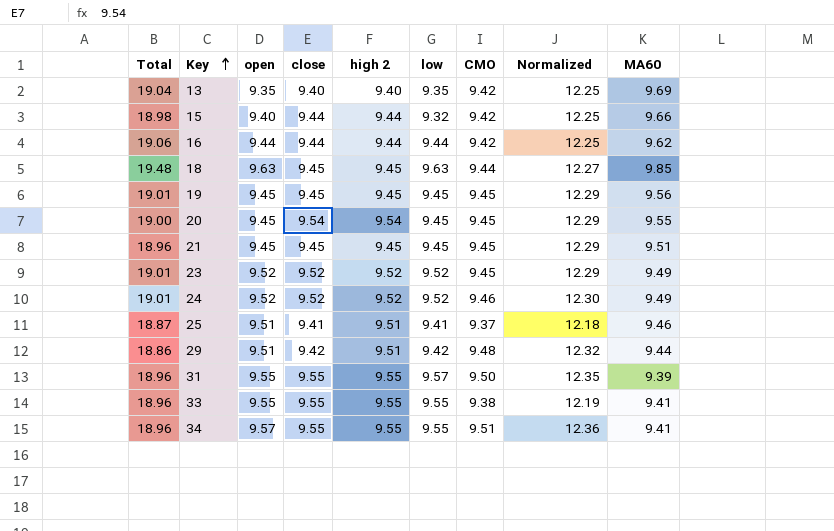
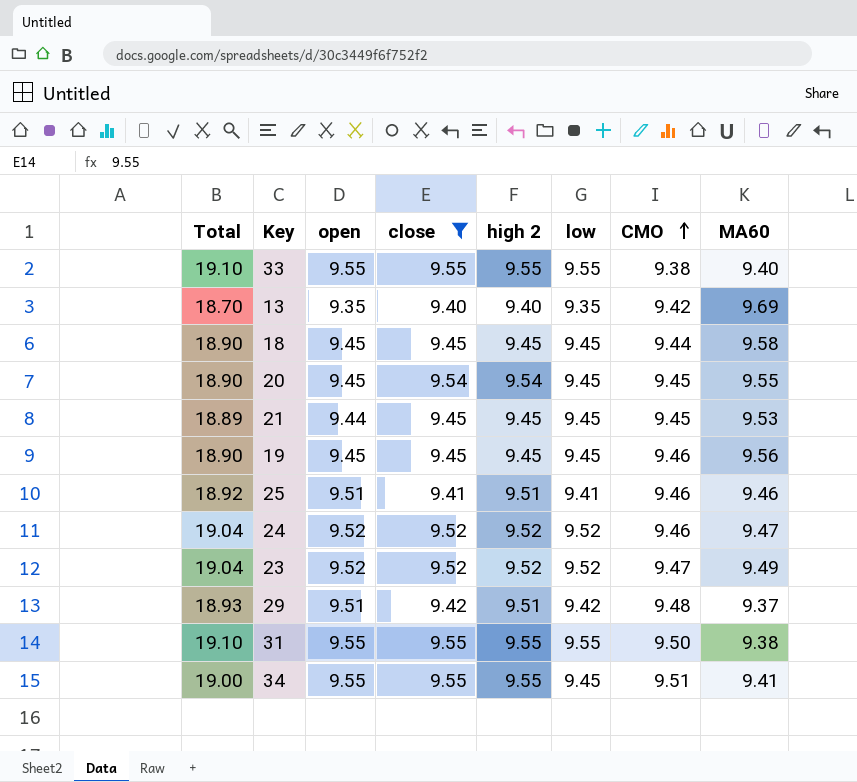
filter: none -> close != 9.44
row order: Key ascending -> CMO ascending
column Normalized | formula: [CMO] * 1.3 -> none
column Total | formula: [low] + [MA60] -> [open] + [low]
33 | MA60: 9.41 -> 9.40
18 | open: 9.63 -> 9.45
18 | low: 9.63 -> 9.45
18 | MA60: 9.85 -> 9.58
21 | open: 9.45 -> 9.44
21 | MA60: 9.51 -> 9.53
19 | CMO: 9.45 -> 9.46
25 | CMO: 9.37 -> 9.46
24 | MA60: 9.49 -> 9.47
23 | CMO: 9.45 -> 9.47
29 | MA60: 9.44 -> 9.37
31 | low: 9.57 -> 9.55
31 | MA60: 9.39 -> 9.38
34 | open: 9.57 -> 9.55
34 | low: 9.55 -> 9.45

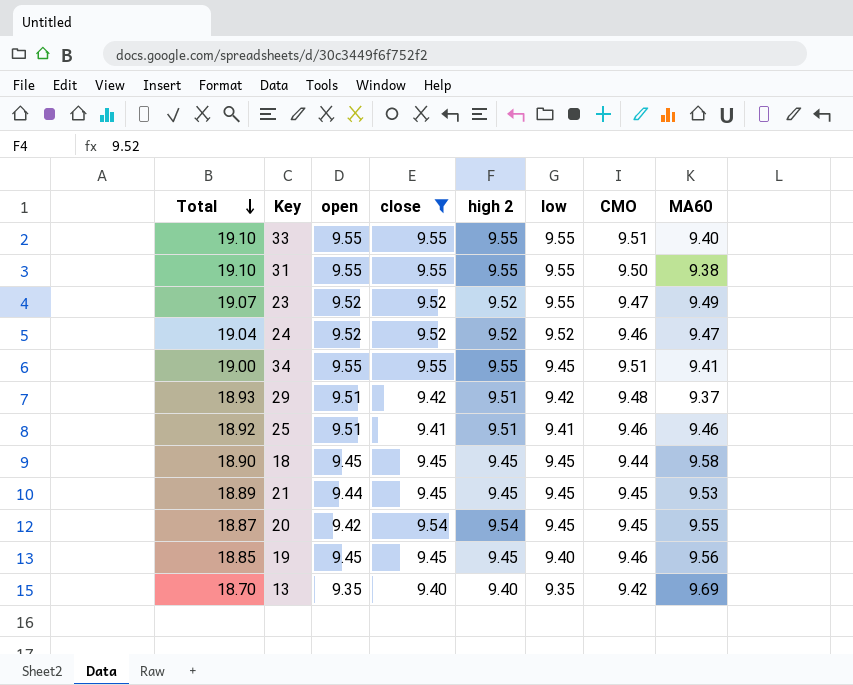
row order: CMO ascending -> Total descending
33 | CMO: 9.38 -> 9.51
23 | Total: 19.04 -> 19.07
23 | low: 9.52 -> 9.55
20 | Total: 18.90 -> 18.87
20 | open: 9.45 -> 9.42
19 | Total: 18.90 -> 18.85
19 | low: 9.45 -> 9.40

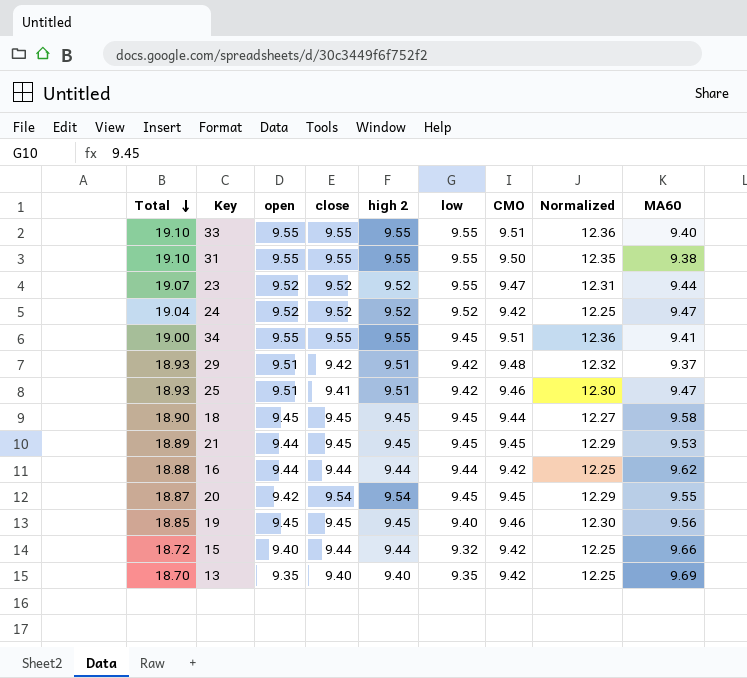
filter: close != 9.44 -> none
column Normalized | formula: none -> [CMO] * 1.3
23 | MA60: 9.49 -> 9.44
24 | CMO: 9.46 -> 9.42
25 | Total: 18.92 -> 18.93
25 | low: 9.41 -> 9.42
25 | MA60: 9.46 -> 9.47

